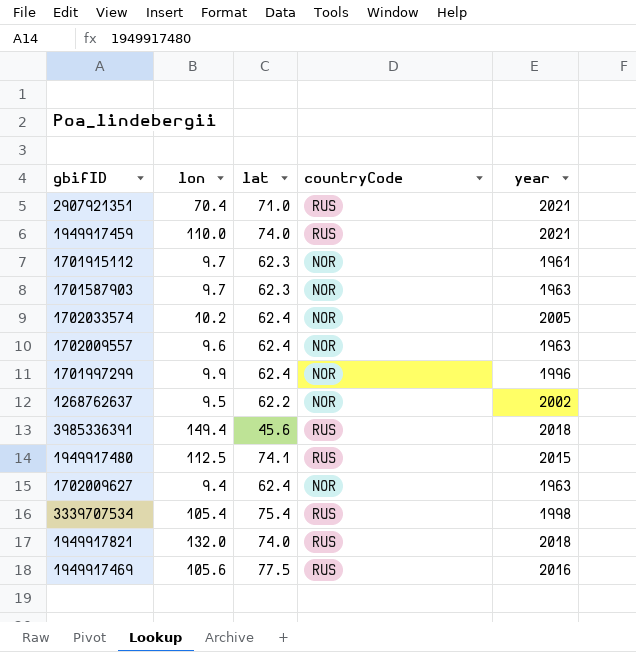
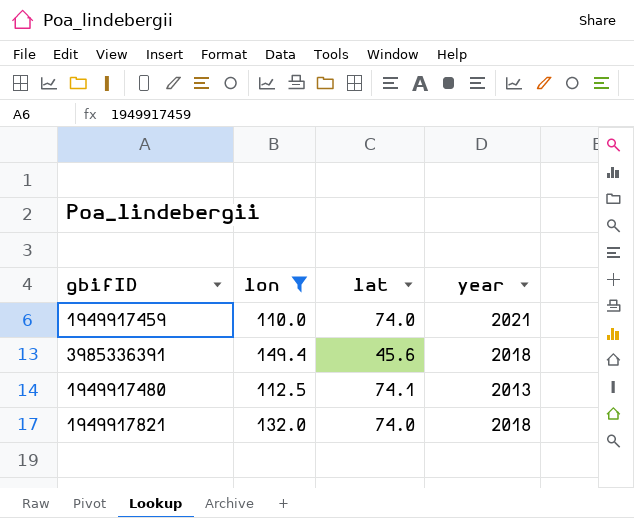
filter: none -> lon >= 110.0
column countryCode | position: 4 -> none
1949917480 | year: 2015 -> 2013

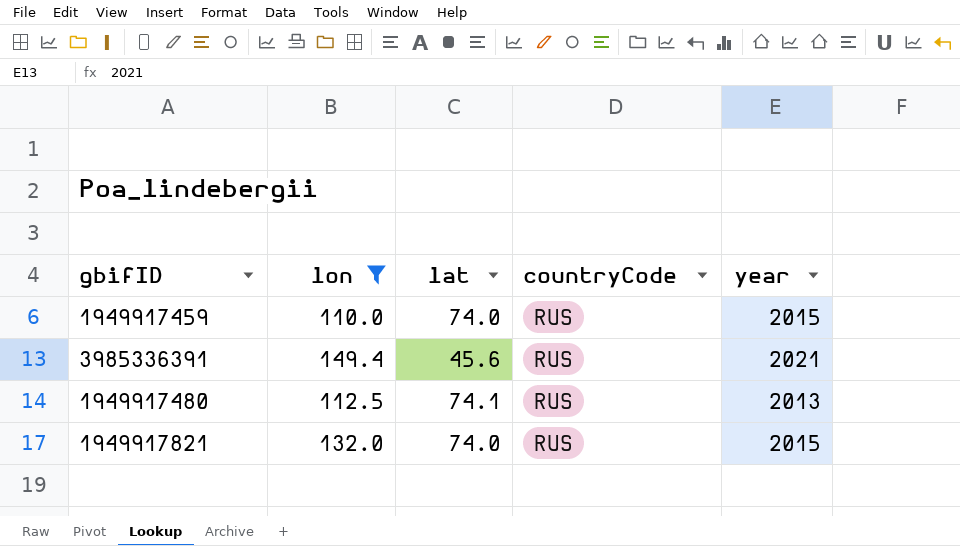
column countryCode | position: none -> 4
1949917459 | year: 2021 -> 2015
3985336391 | year: 2018 -> 2021
1949917821 | year: 2018 -> 2015

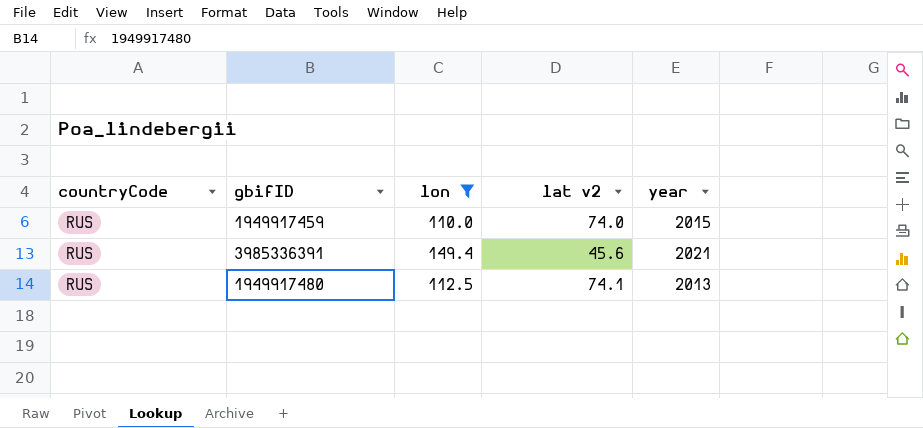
column countryCode | position: 4 -> 1
column name: lat -> lat v2
row 1949917821: 132.0 | 74.0 | RUS | 2015 -> none

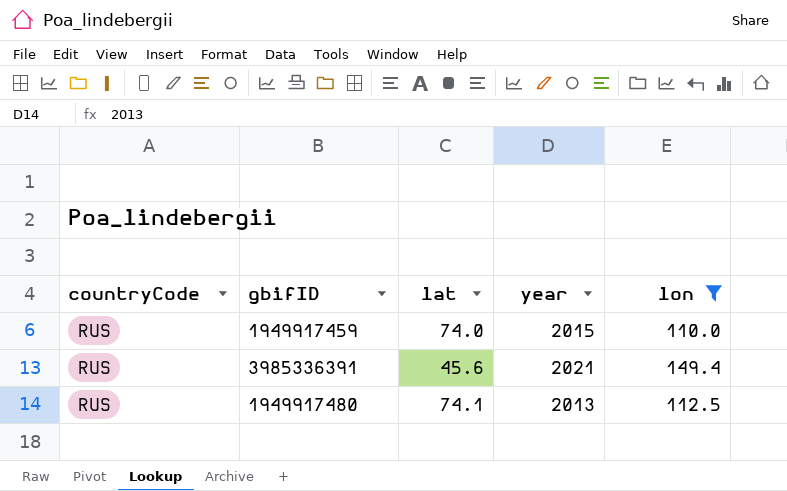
column name: lat v2 -> lat
column lon | position: 3 -> 5

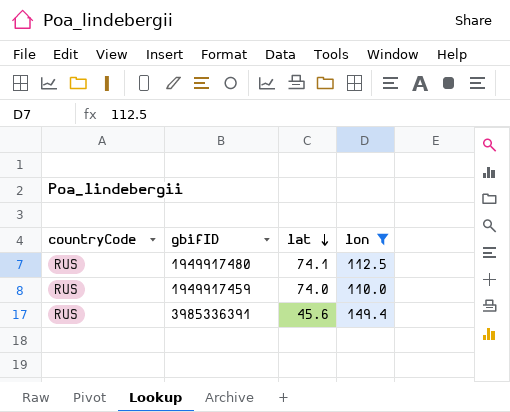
row order: none -> lat descending
column year | position: 4 -> none

